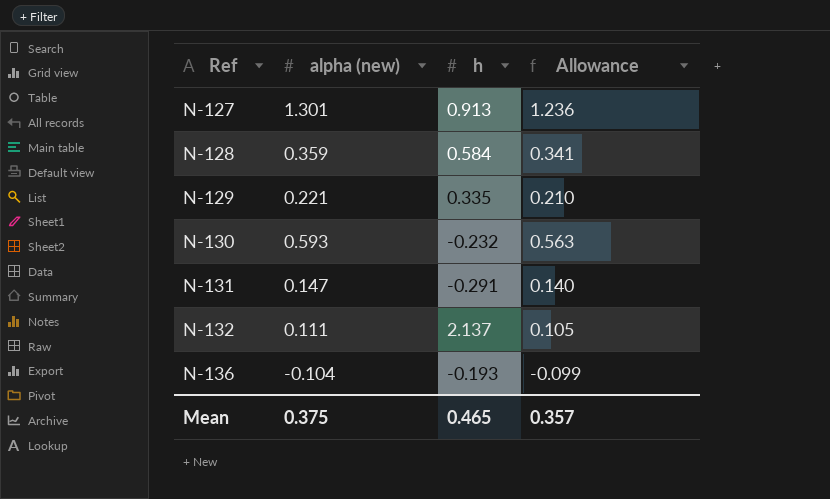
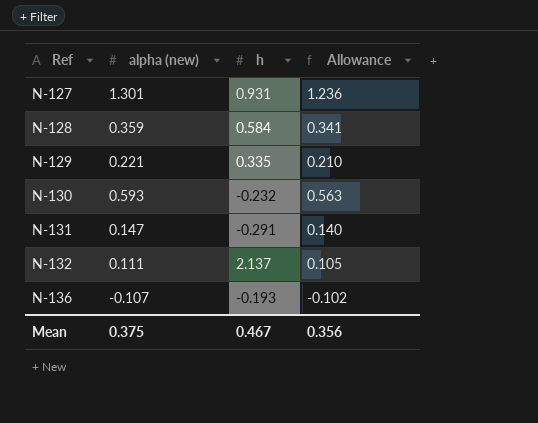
N-127 | h: 0.913 -> 0.931
N-136 | alpha (new): -0.104 -> -0.107
N-136 | Allowance: -0.099 -> -0.102
Mean | h: 0.465 -> 0.467
Mean | Allowance: 0.357 -> 0.356

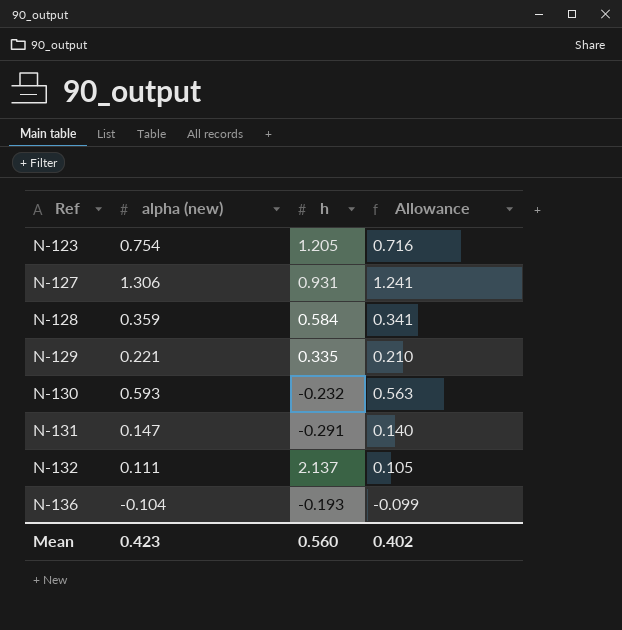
row N-123: none -> 0.754 | 1.205 | 0.716
N-127 | alpha (new): 1.301 -> 1.306
N-127 | Allowance: 1.236 -> 1.241
N-136 | alpha (new): -0.107 -> -0.104
N-136 | Allowance: -0.102 -> -0.099
Mean | alpha (new): 0.375 -> 0.423
Mean | h: 0.467 -> 0.560
Mean | Allowance: 0.356 -> 0.402

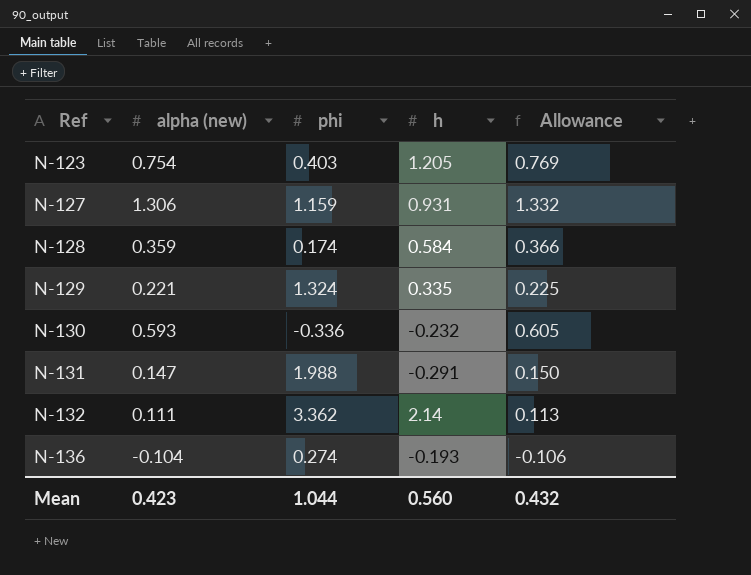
column phi | position: none -> 3
column Allowance | formula: [alpha (new)] * 0.95 -> [alpha (new)] * 1.02
N-132 | h: 2.137 -> 2.14
Mean | Allowance: 0.402 -> 0.432

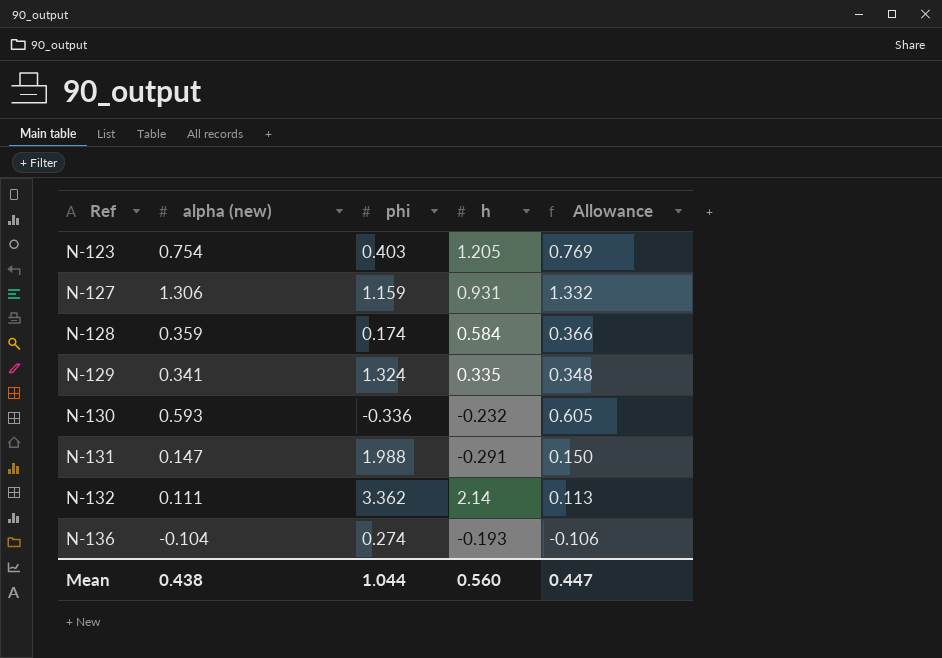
N-129 | alpha (new): 0.221 -> 0.341
N-129 | Allowance: 0.225 -> 0.348
Mean | alpha (new): 0.423 -> 0.438
Mean | Allowance: 0.432 -> 0.447

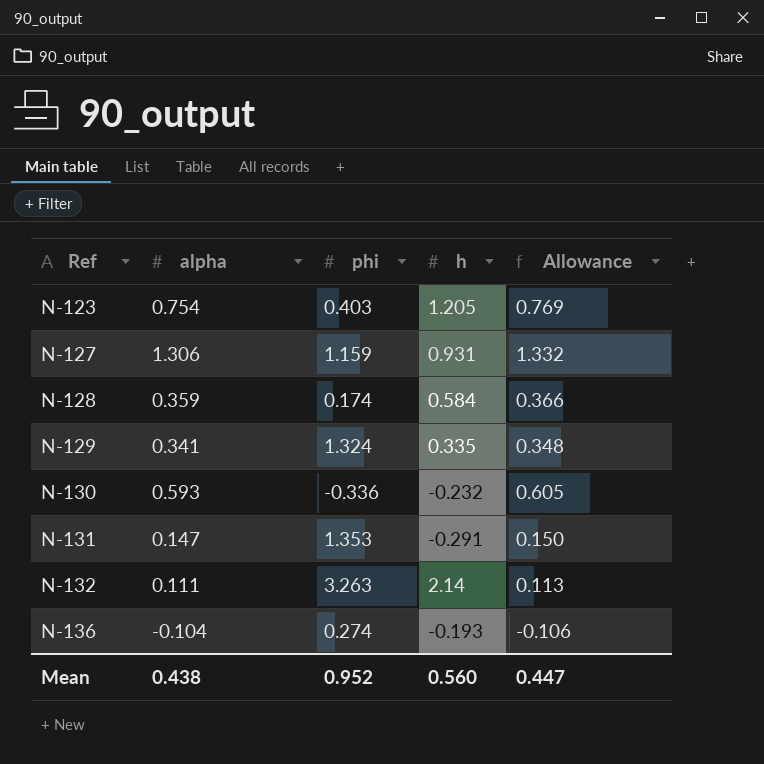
column name: alpha (new) -> alpha
N-131 | phi: 1.988 -> 1.353
N-132 | phi: 3.362 -> 3.263
Mean | phi: 1.044 -> 0.952

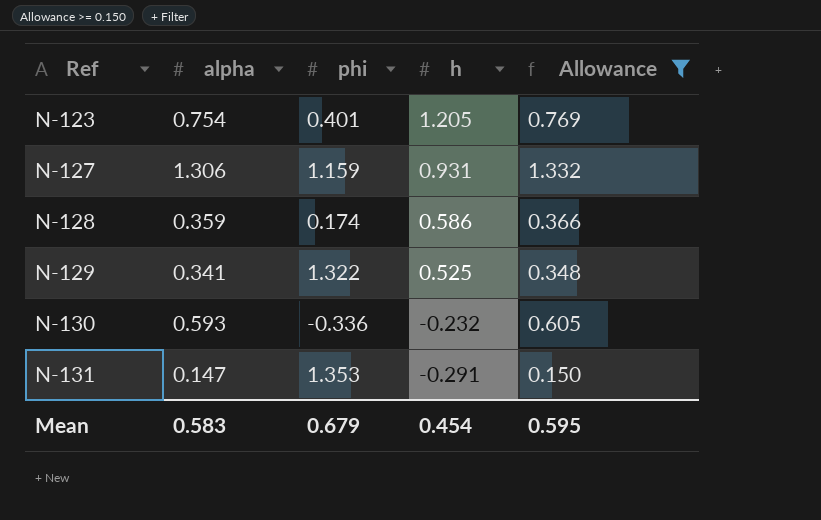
filter: none -> Allowance >= 0.150
N-123 | phi: 0.403 -> 0.401
N-128 | h: 0.584 -> 0.586
N-129 | phi: 1.324 -> 1.322
N-129 | h: 0.335 -> 0.525
Mean | alpha: 0.438 -> 0.583
Mean | phi: 0.952 -> 0.679
Mean | h: 0.560 -> 0.454
Mean | Allowance: 0.447 -> 0.595

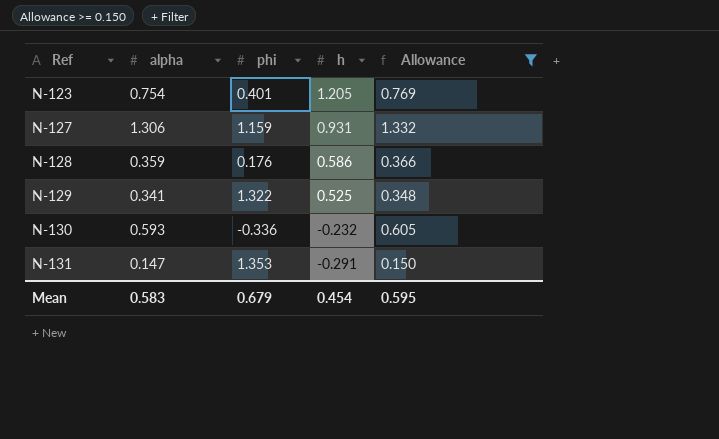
N-128 | phi: 0.174 -> 0.176

